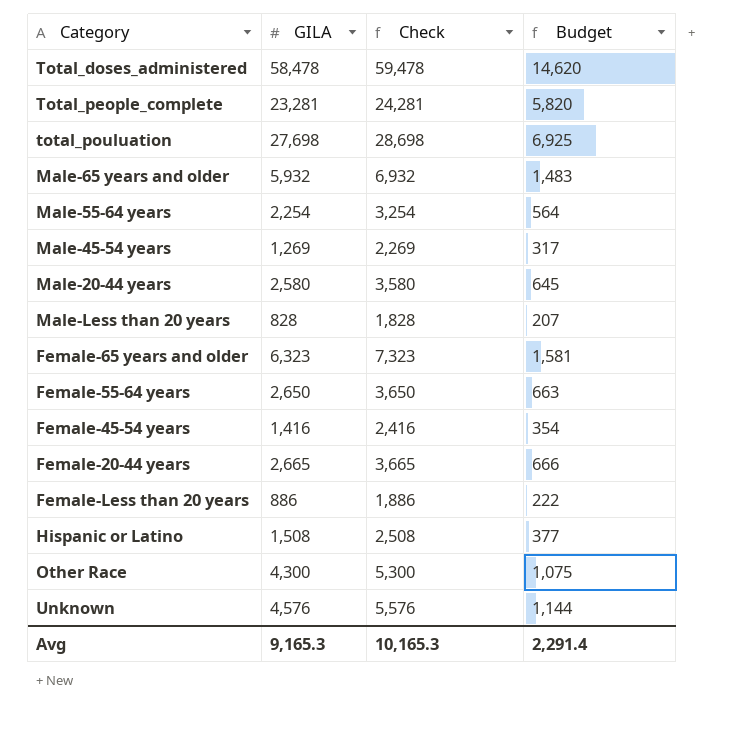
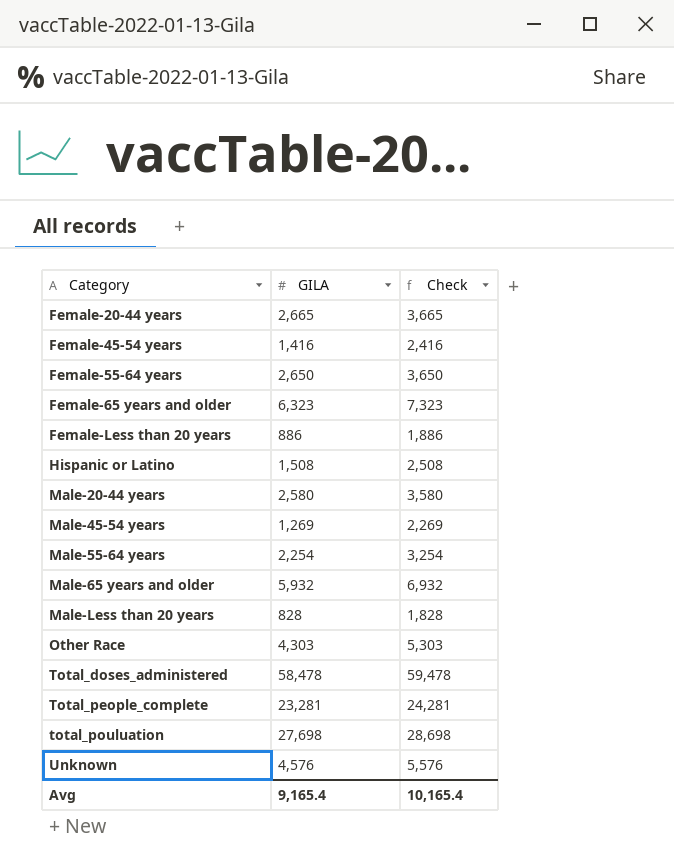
row order: none -> Category ascending
column Budget | formula: [GILA] * 0.25 -> none
Other Race | GILA: 4,300 -> 4,303
Other Race | Check: 5,300 -> 5,303
Avg | GILA: 9,165.3 -> 9,165.4
Avg | Check: 10,165.3 -> 10,165.4

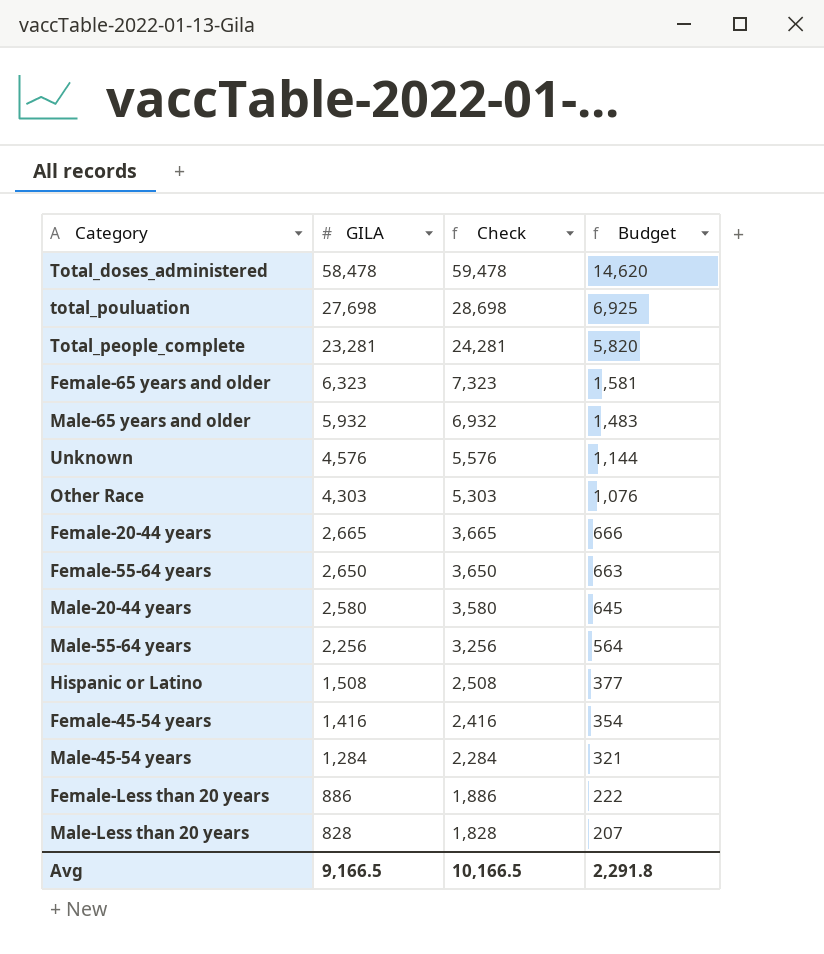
row order: Category ascending -> GILA descending
column Budget | formula: none -> [GILA] * 0.25
Male-55-64 years | GILA: 2,254 -> 2,256
Male-55-64 years | Check: 3,254 -> 3,256
Male-45-54 years | GILA: 1,269 -> 1,284
Male-45-54 years | Check: 2,269 -> 2,284
Avg | GILA: 9,165.4 -> 9,166.5
Avg | Check: 10,165.4 -> 10,166.5

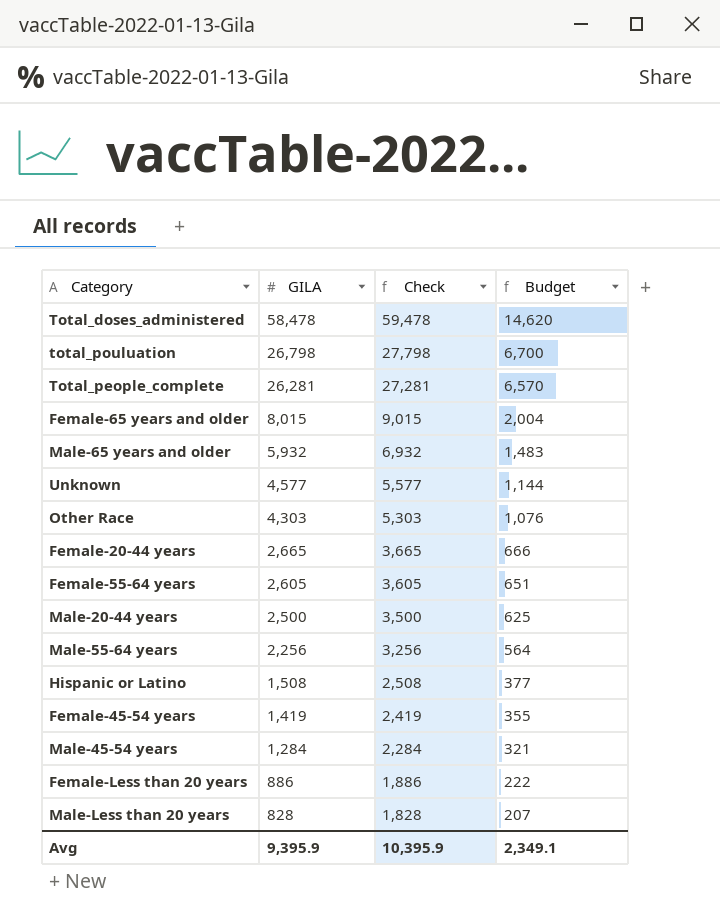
total_pouluation | GILA: 27,698 -> 26,798
total_pouluation | Check: 28,698 -> 27,798
total_pouluation | Budget: 6,925 -> 6,700
Total_people_complete | GILA: 23,281 -> 26,281
Total_people_complete | Check: 24,281 -> 27,281
Total_people_complete | Budget: 5,820 -> 6,570
Female-65 years and older | GILA: 6,323 -> 8,015
Female-65 years and older | Check: 7,323 -> 9,015
Female-65 years and older | Budget: 1,581 -> 2,004
Unknown | GILA: 4,576 -> 4,577
Unknown | Check: 5,576 -> 5,577
Female-55-64 years | GILA: 2,650 -> 2,605
Female-55-64 years | Check: 3,650 -> 3,605
Female-55-64 years | Budget: 663 -> 651
Male-20-44 years | GILA: 2,580 -> 2,500
Male-20-44 years | Check: 3,580 -> 3,500
Male-20-44 years | Budget: 645 -> 625
Female-45-54 years | GILA: 1,416 -> 1,419
Female-45-54 years | Check: 2,416 -> 2,419
Female-45-54 years | Budget: 354 -> 355
Avg | GILA: 9,166.5 -> 9,395.9
Avg | Check: 10,166.5 -> 10,395.9
Avg | Budget: 2,291.8 -> 2,349.1

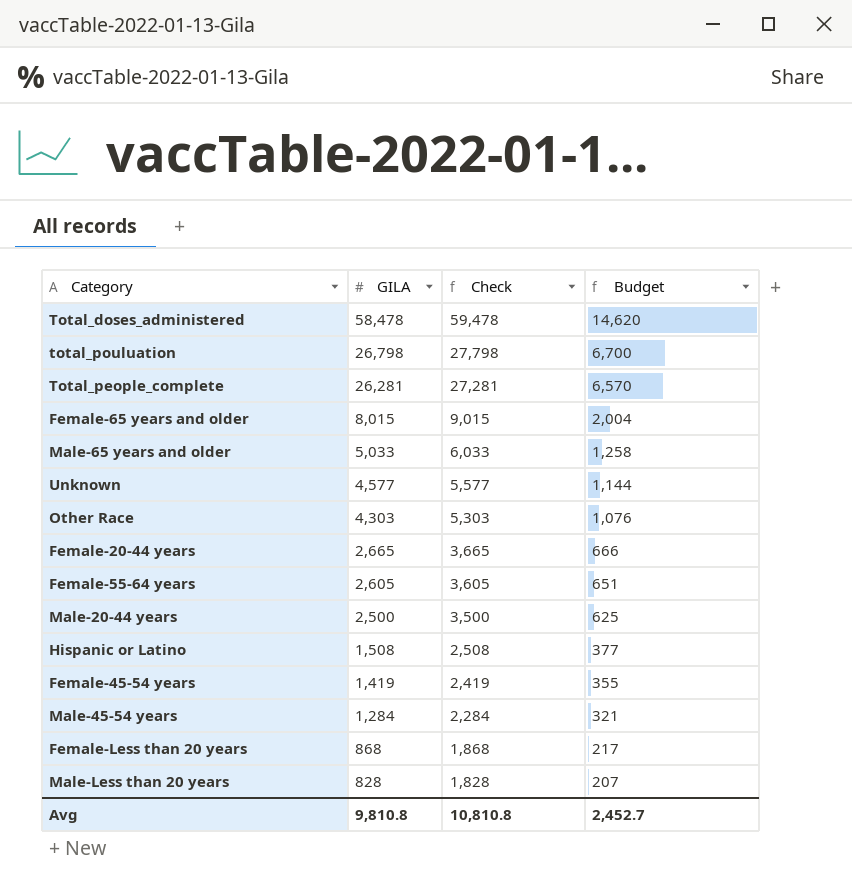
row Male-55-64 years: 2,256 | 3,256 | 564 -> none
Male-65 years and older | GILA: 5,932 -> 5,033
Male-65 years and older | Check: 6,932 -> 6,033
Male-65 years and older | Budget: 1,483 -> 1,258
Female-Less than 20 years | GILA: 886 -> 868
Female-Less than 20 years | Check: 1,886 -> 1,868
Female-Less than 20 years | Budget: 222 -> 217
Avg | GILA: 9,395.9 -> 9,810.8
Avg | Check: 10,395.9 -> 10,810.8
Avg | Budget: 2,349.1 -> 2,452.7

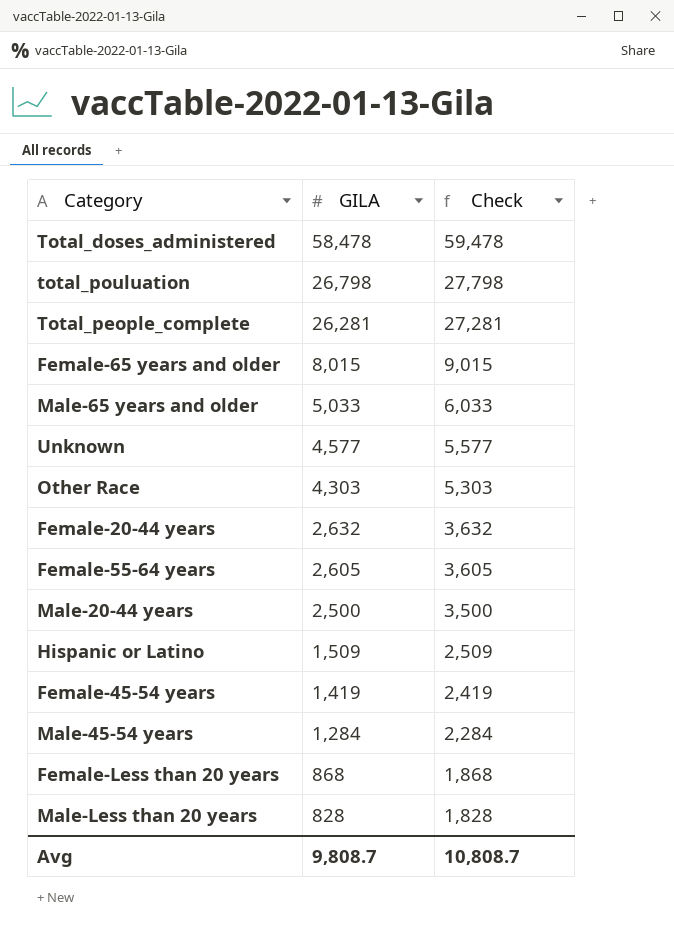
column Budget | formula: [GILA] * 0.25 -> none
Female-20-44 years | GILA: 2,665 -> 2,632
Female-20-44 years | Check: 3,665 -> 3,632
Hispanic or Latino | GILA: 1,508 -> 1,509
Hispanic or Latino | Check: 2,508 -> 2,509
Avg | GILA: 9,810.8 -> 9,808.7
Avg | Check: 10,810.8 -> 10,808.7

